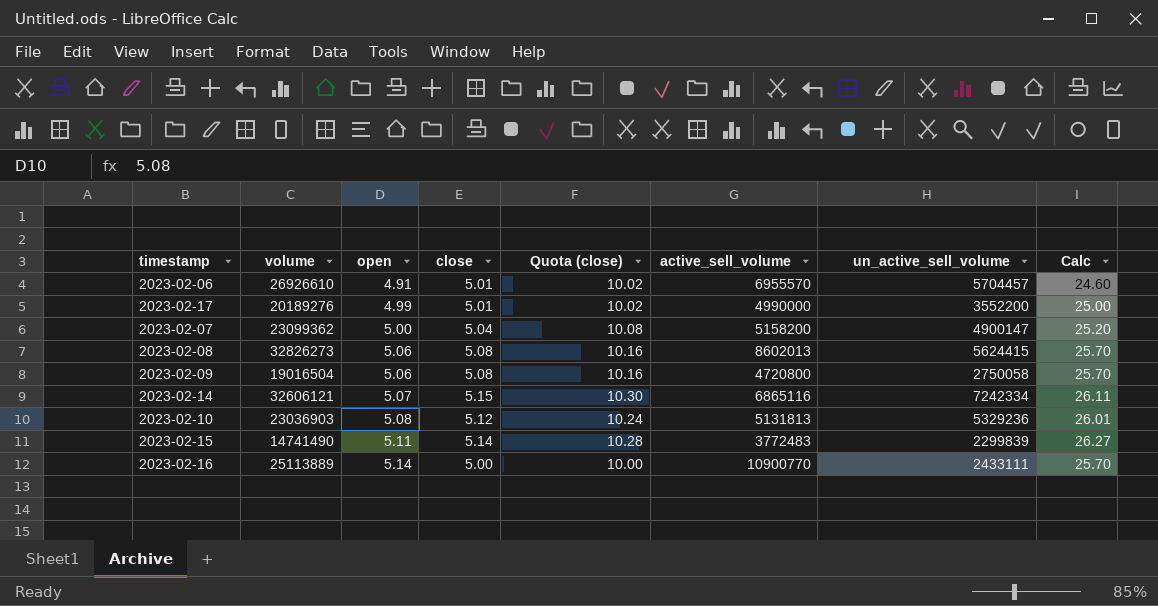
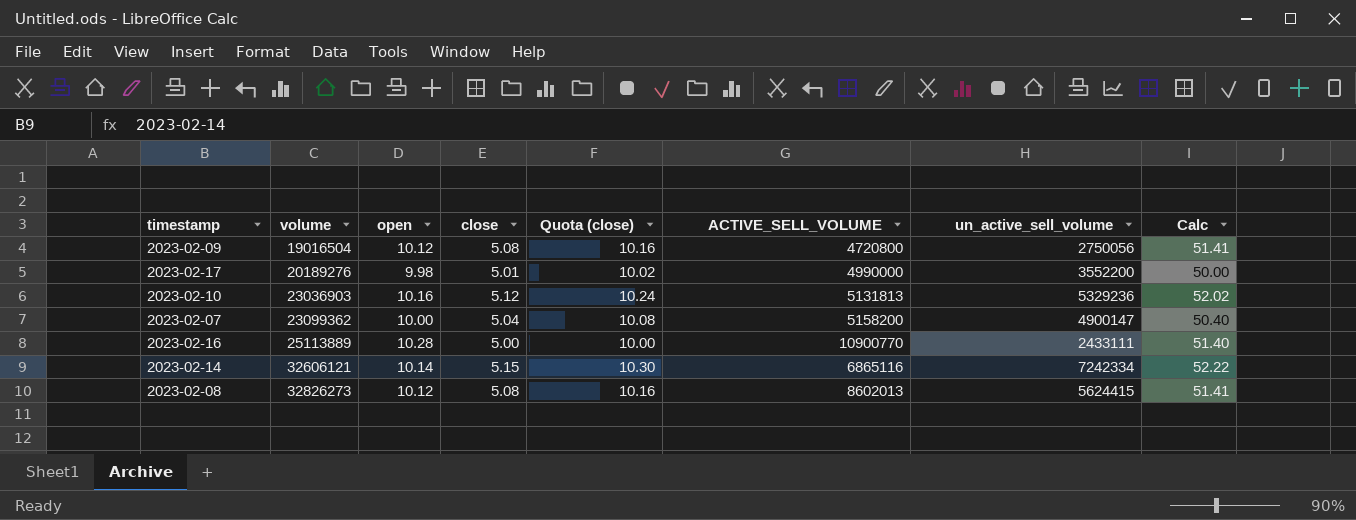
row order: open ascending -> volume ascending
column name: active_sell_volume -> ACTIVE_SELL_VOLUME
row 2023-02-06: 26926610 | 4.91 | 5.01 | 10.02 | 6955570 | 5704457 | 24.60 -> none
row 2023-02-15: 14741490 | 5.11 | 5.14 | 10.28 | 3772483 | 2299839 | 26.27 -> none
2023-02-09 | open: 5.06 -> 10.12
2023-02-09 | un_active_sell_volume: 2750058 -> 2750056
2023-02-09 | Calc: 25.70 -> 51.41
2023-02-17 | open: 4.99 -> 9.98
2023-02-17 | Calc: 25.00 -> 50.00
2023-02-10 | open: 5.08 -> 10.16
2023-02-10 | Calc: 26.01 -> 52.02
2023-02-07 | open: 5.00 -> 10.00
2023-02-07 | Calc: 25.20 -> 50.40
2023-02-16 | open: 5.14 -> 10.28
2023-02-16 | Calc: 25.70 -> 51.40
2023-02-14 | open: 5.07 -> 10.14
2023-02-14 | Calc: 26.11 -> 52.22
2023-02-08 | open: 5.06 -> 10.12
2023-02-08 | Calc: 25.70 -> 51.41

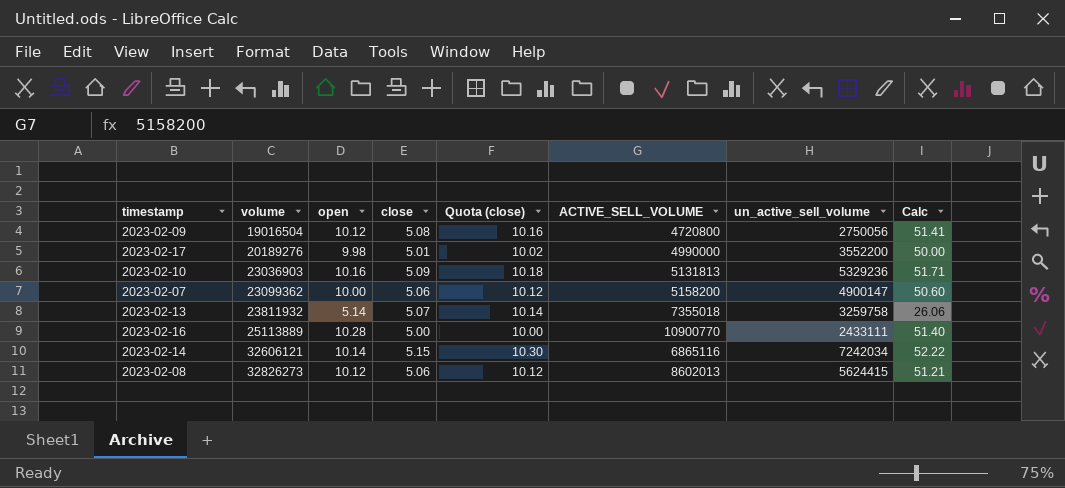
2023-02-10 | close: 5.12 -> 5.09
2023-02-10 | Quota (close): 10.24 -> 10.18
2023-02-10 | Calc: 52.02 -> 51.71
2023-02-07 | close: 5.04 -> 5.06
2023-02-07 | Quota (close): 10.08 -> 10.12
2023-02-07 | Calc: 50.40 -> 50.60
row 2023-02-13: none -> 23811932 | 5.14 | 5.07 | 10.14 | 7355018 | 3259758 | 26.06
2023-02-14 | un_active_sell_volume: 7242334 -> 7242034
2023-02-08 | close: 5.08 -> 5.06
2023-02-08 | Quota (close): 10.16 -> 10.12
2023-02-08 | Calc: 51.41 -> 51.21

